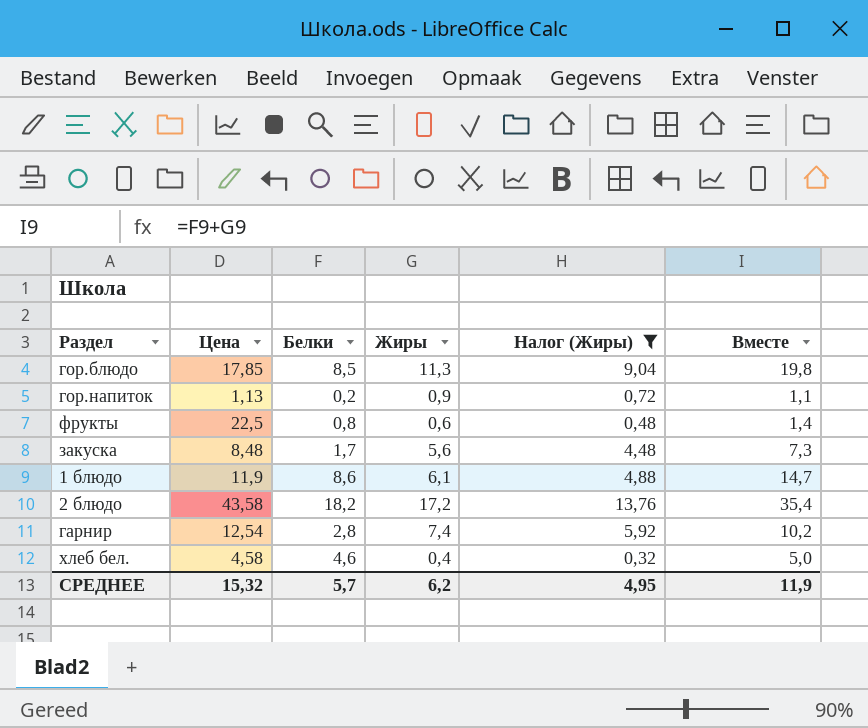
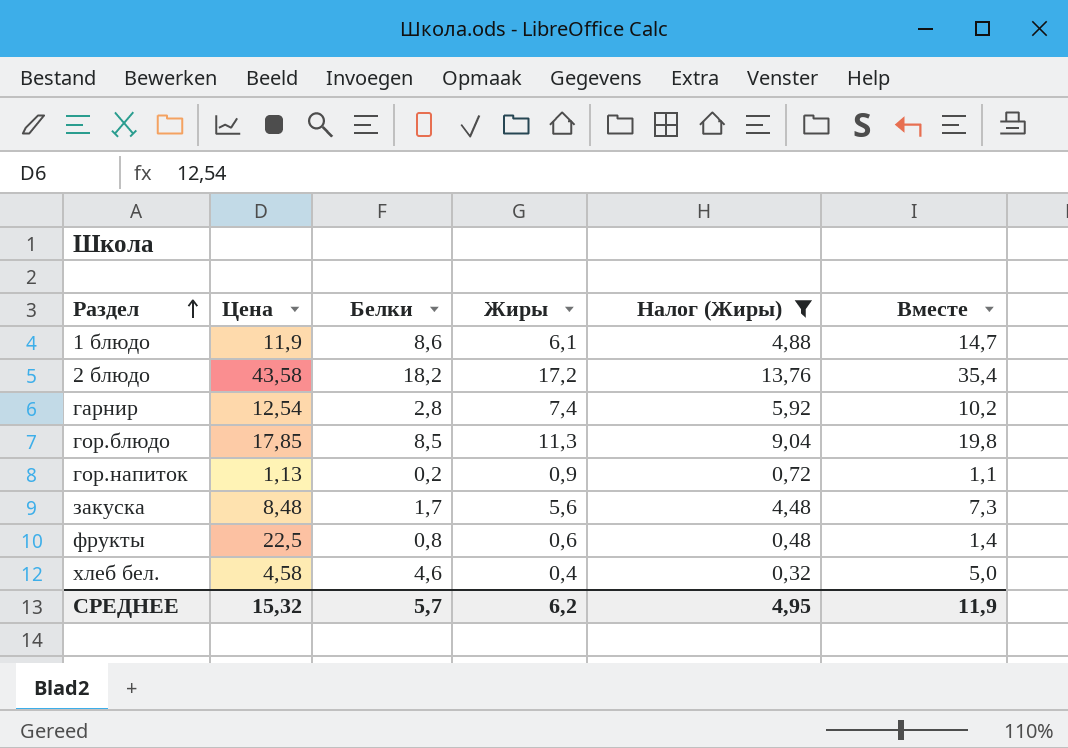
row order: none -> Раздел ascending

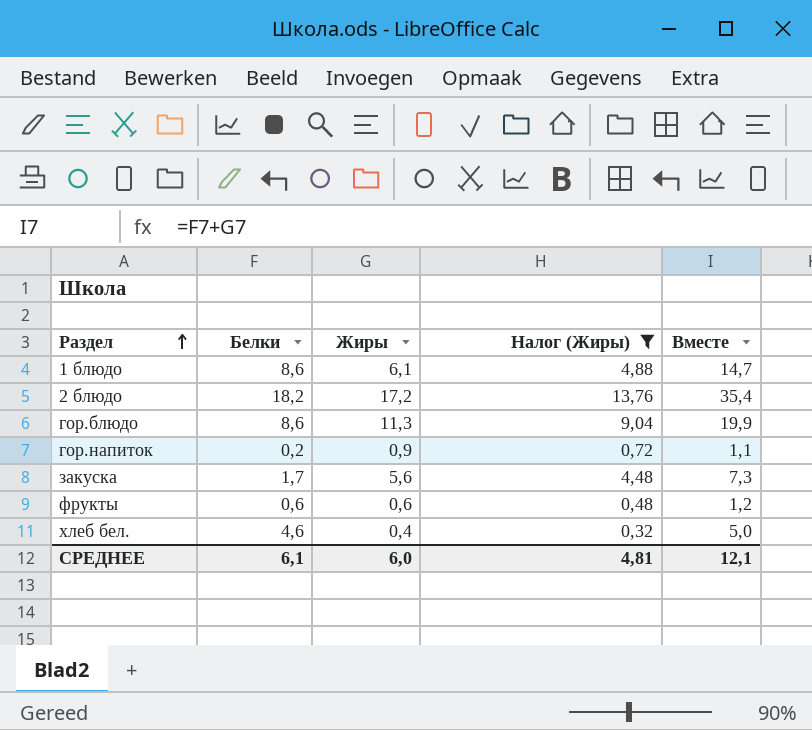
column Цена | position: 2 -> none
row гарнир: 12,54 | 2,8 | 7,4 | 5,92 | 10,2 -> none
гор.блюдо | Белки: 8,5 -> 8,6
гор.блюдо | Вместе: 19,8 -> 19,9
фрукты | Белки: 0,8 -> 0,6
фрукты | Вместе: 1,4 -> 1,2
СРЕДНЕЕ | Белки: 5,7 -> 6,1
СРЕДНЕЕ | Жиры: 6,2 -> 6,0
СРЕДНЕЕ | Налог (Жиры): 4,95 -> 4,81
СРЕДНЕЕ | Вместе: 11,9 -> 12,1

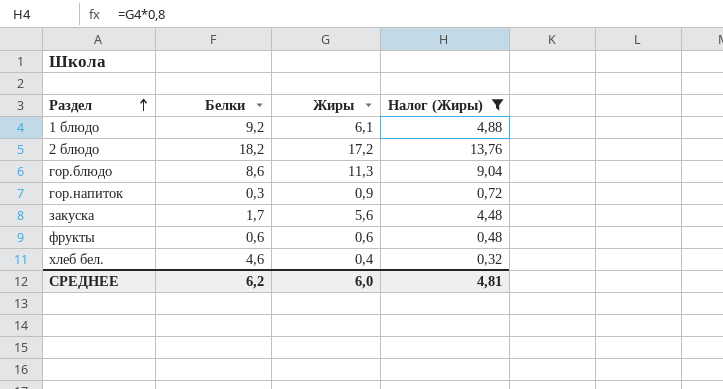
column Вместе | formula: [Белки] + [Жиры] -> none
1 блюдо | Белки: 8,6 -> 9,2
гор.напиток | Белки: 0,2 -> 0,3
СРЕДНЕЕ | Белки: 6,1 -> 6,2

